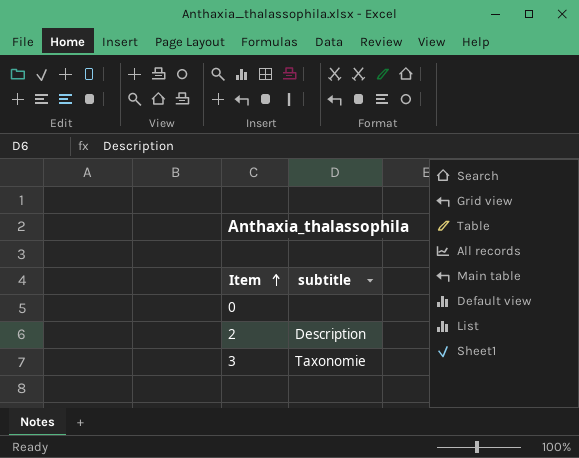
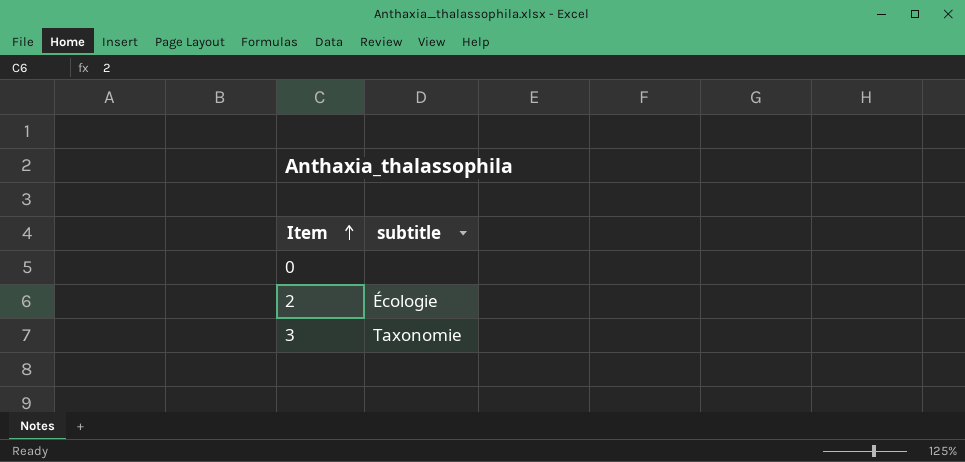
2 | subtitle: Description -> Écologie

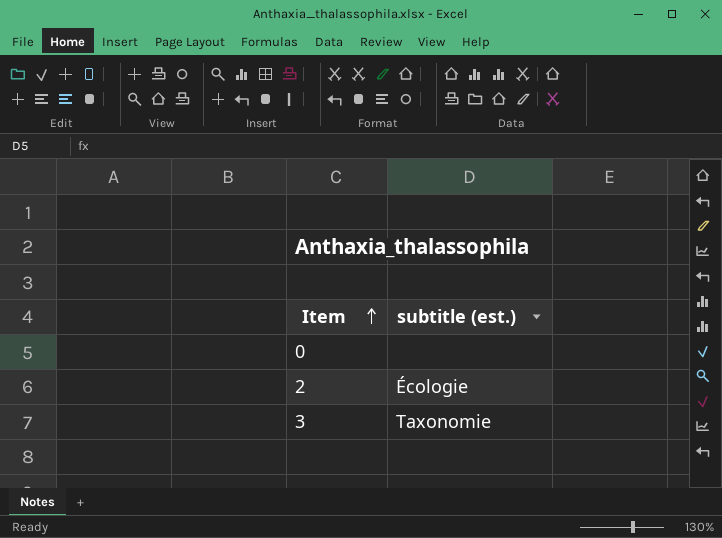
column name: subtitle -> subtitle (est.)

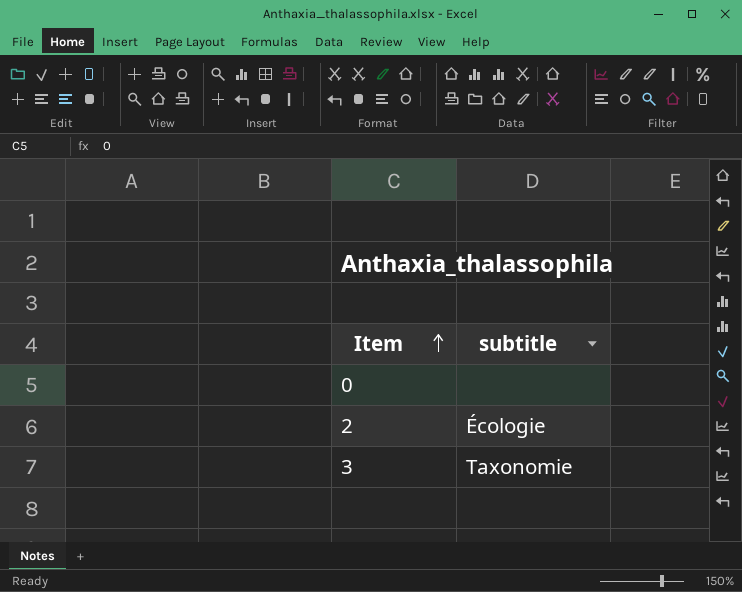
column name: subtitle (est.) -> subtitle

